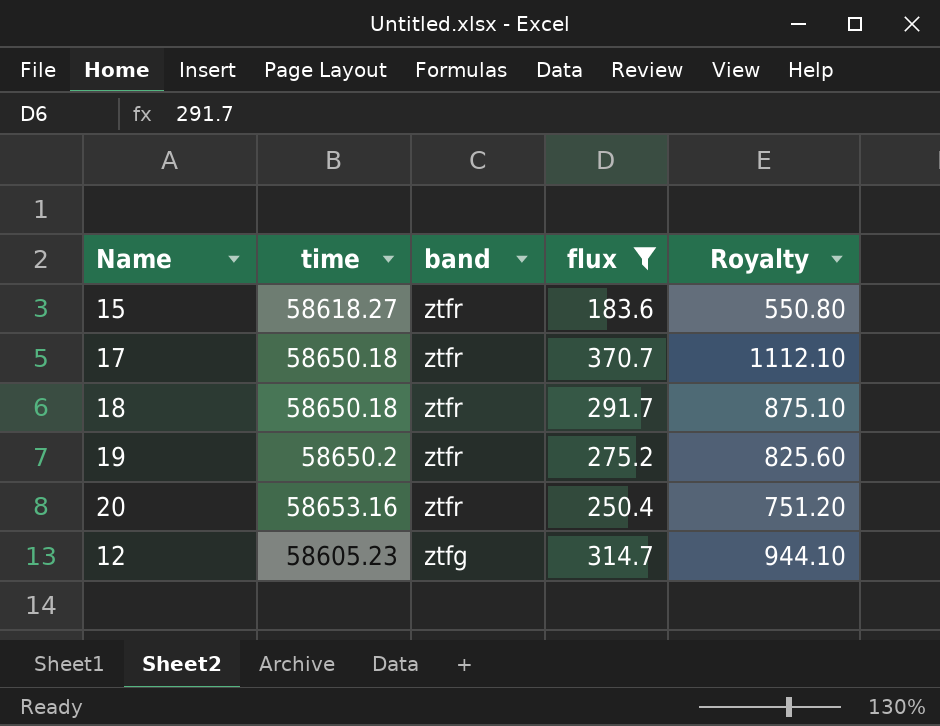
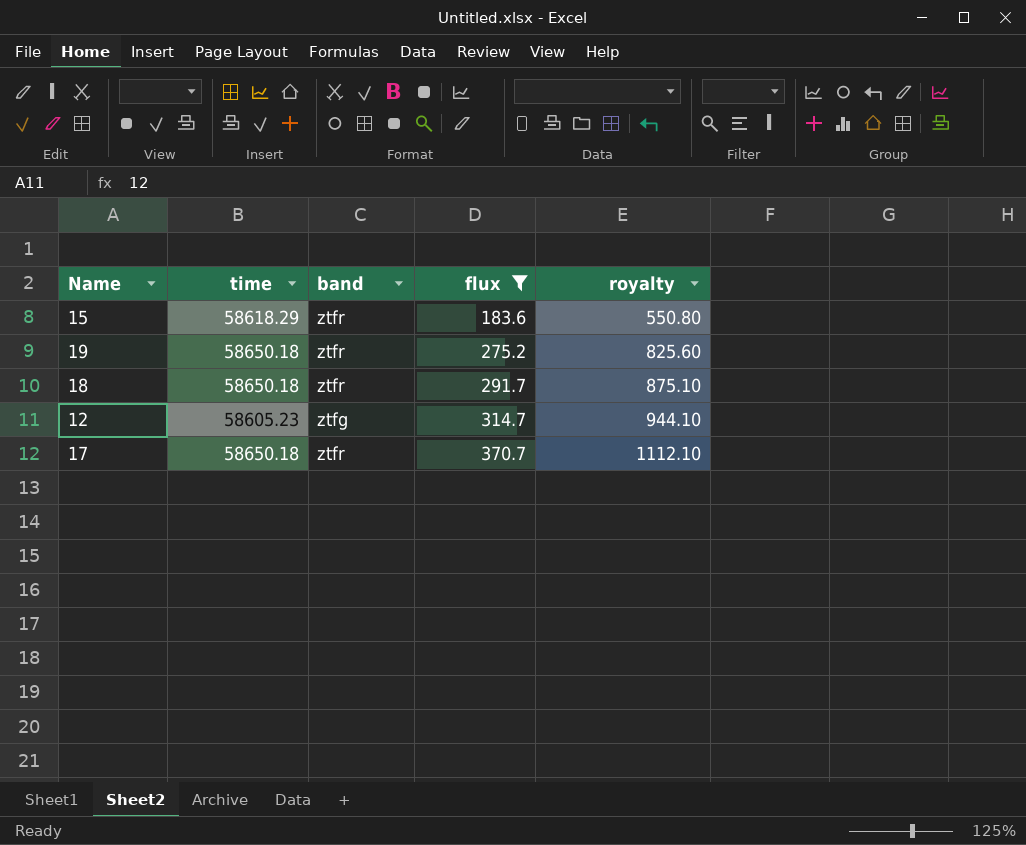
row order: band descending -> flux ascending
column name: Royalty -> royalty
row 20: 58653.16 | ztfr | 250.4 | 751.20 -> none
15 | time: 58618.27 -> 58618.29
19 | time: 58650.2 -> 58650.18

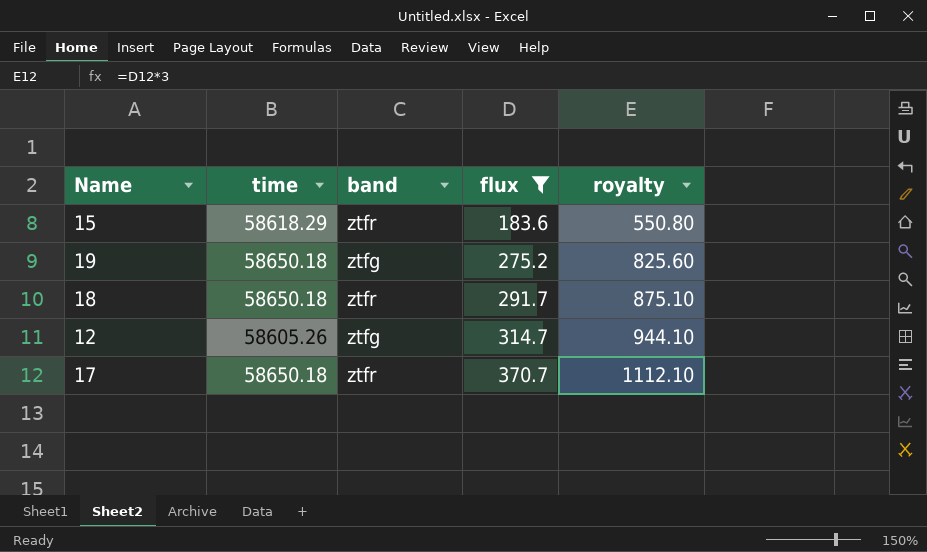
19 | band: ztfr -> ztfg
12 | time: 58605.23 -> 58605.26

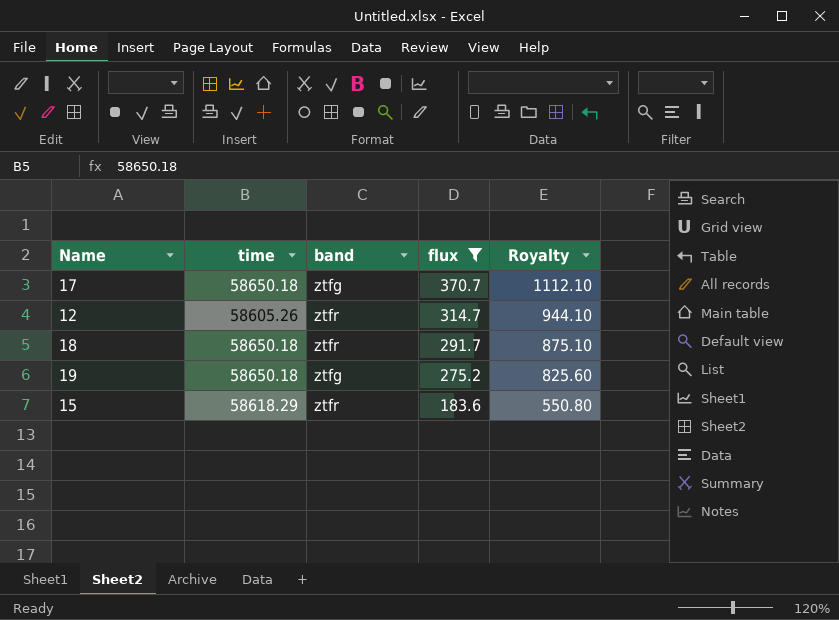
row order: flux ascending -> flux descending
column name: royalty -> Royalty
17 | band: ztfr -> ztfg
12 | band: ztfg -> ztfr

